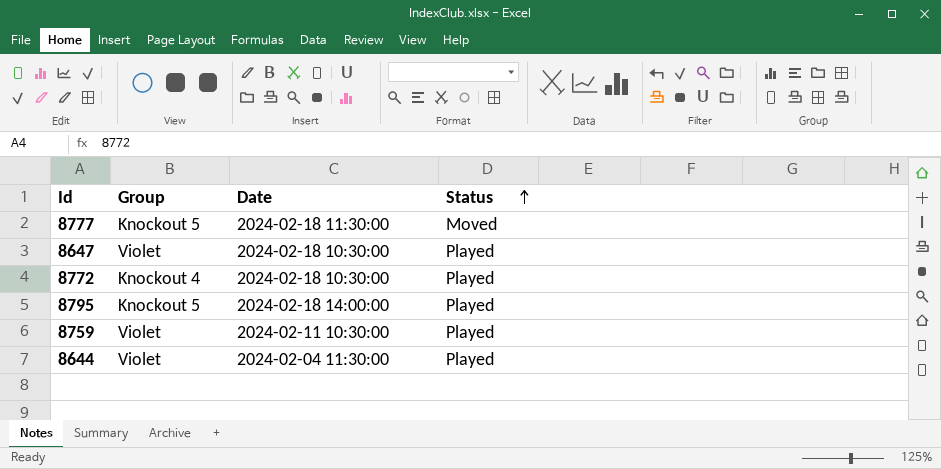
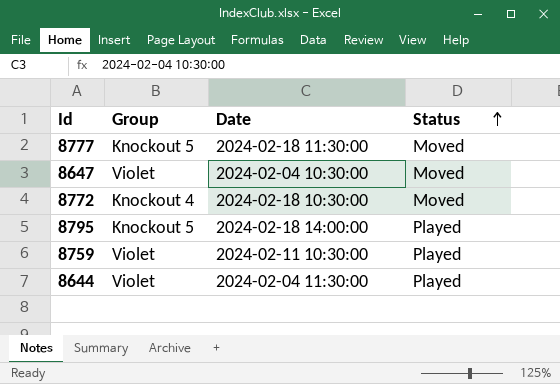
8647 | Date: 2024-02-18 10:30:00 -> 2024-02-04 10:30:00
8647 | Status: Played -> Moved
8772 | Status: Played -> Moved

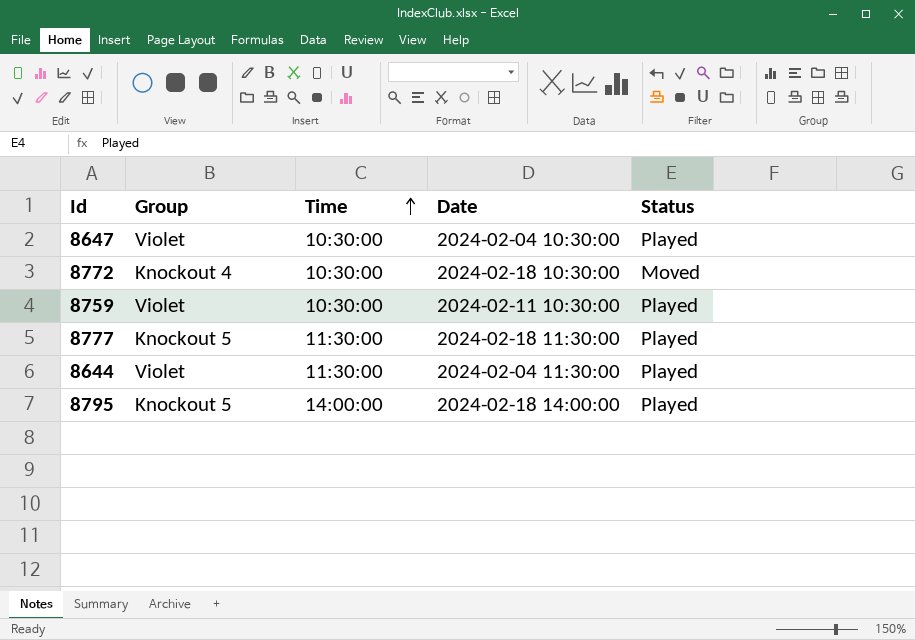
row order: Status ascending -> Time ascending
column Time | position: none -> 3
8647 | Status: Moved -> Played
8777 | Status: Moved -> Played

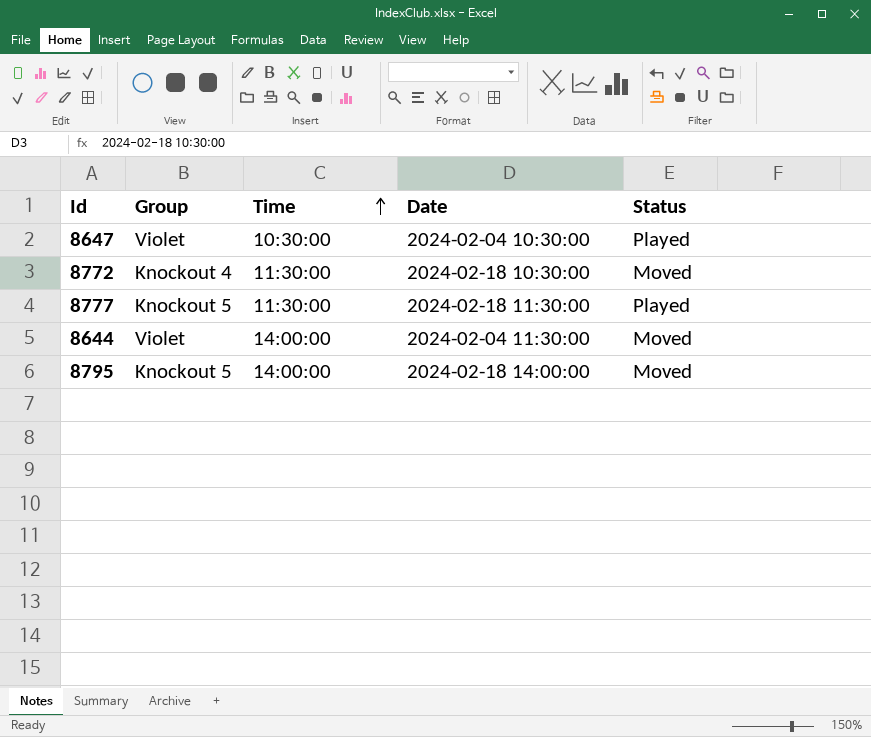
row 8759: Violet | 10:30:00 | 2024-02-11 10:30:00 | Played -> none
8772 | Time: 10:30:00 -> 11:30:00
8644 | Time: 11:30:00 -> 14:00:00
8644 | Status: Played -> Moved
8795 | Status: Played -> Moved

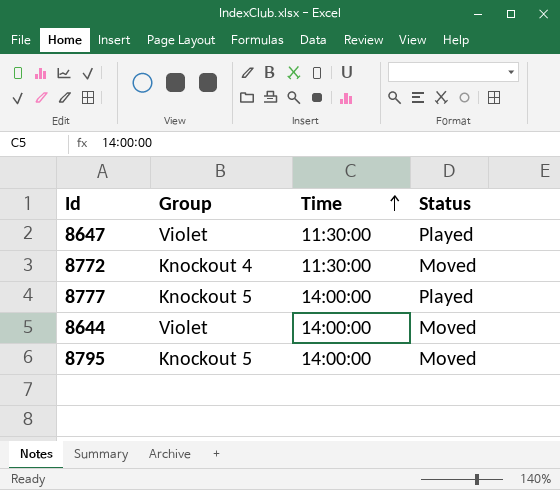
column Date | position: 4 -> none
8647 | Time: 10:30:00 -> 11:30:00
8777 | Time: 11:30:00 -> 14:00:00

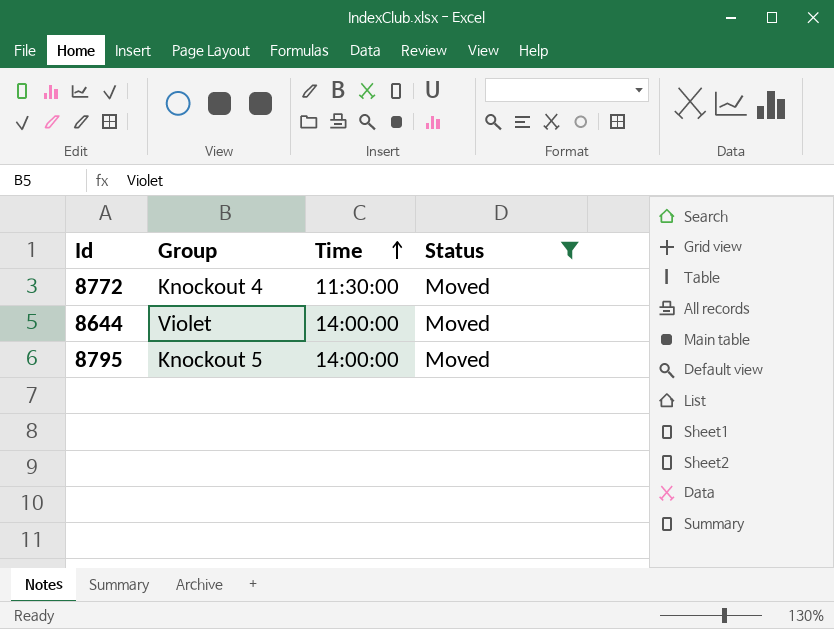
filter: none -> Status = Moved

